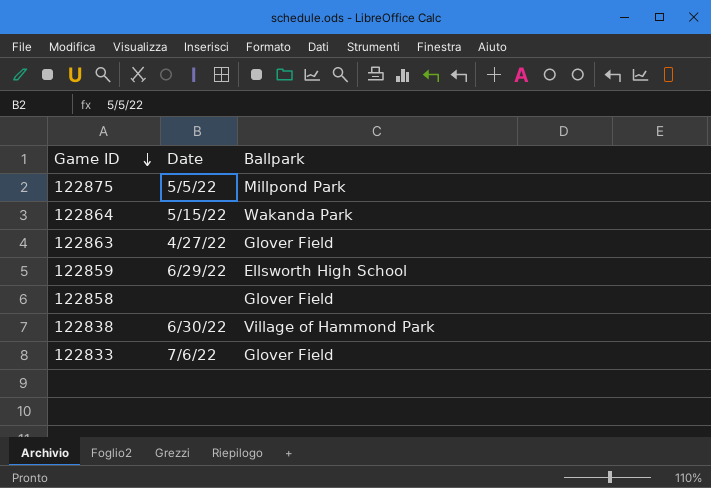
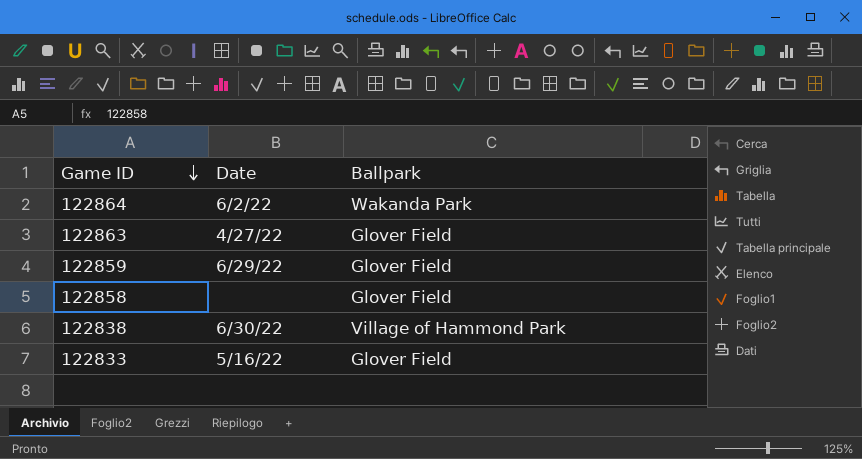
row 122875: 5/5/22 | Millpond Park -> none
122864 | Date: 5/15/22 -> 6/2/22
122859 | Ballpark: Ellsworth High School -> Glover Field
122833 | Date: 7/6/22 -> 5/16/22

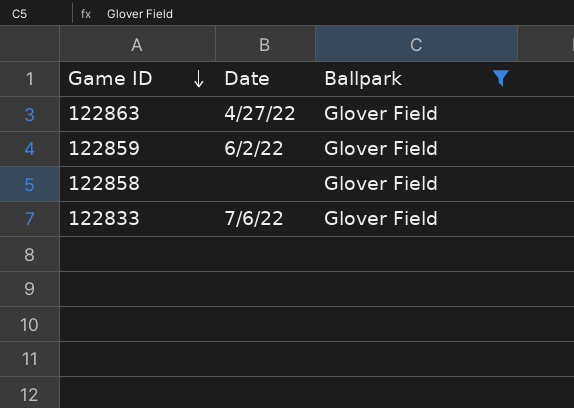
filter: none -> Ballpark = Glover Field
122859 | Date: 6/29/22 -> 6/2/22
122833 | Date: 5/16/22 -> 7/6/22

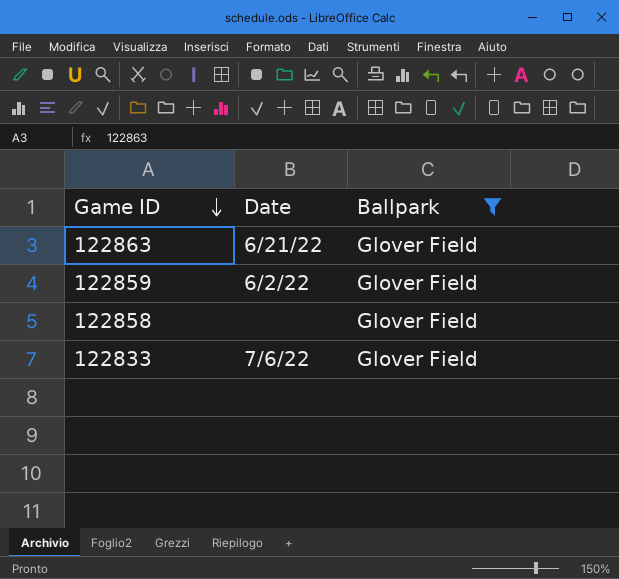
122863 | Date: 4/27/22 -> 6/21/22

